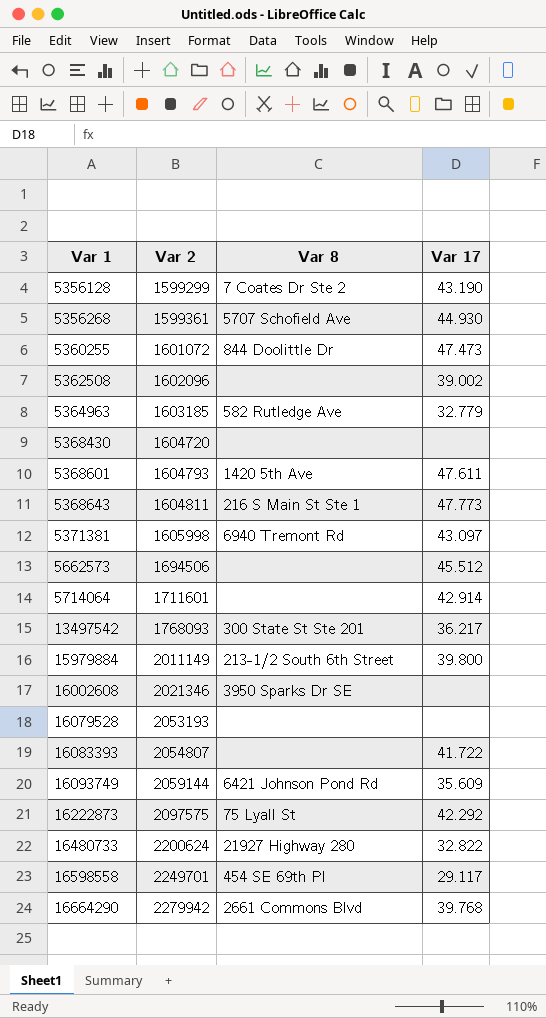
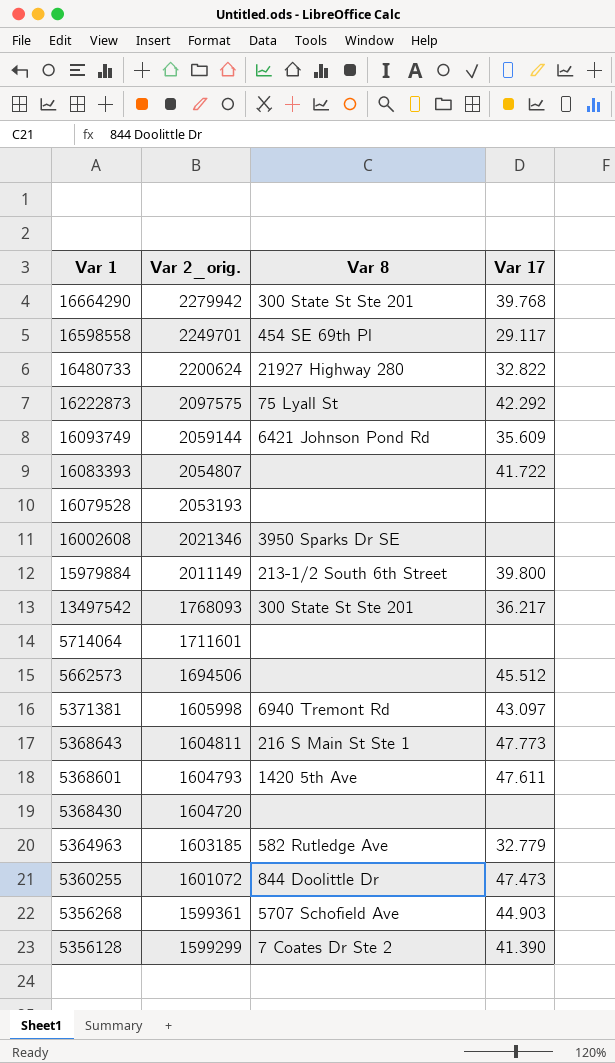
row order: Var 1 ascending -> Var 1 descending
column name: Var 2 -> Var 2_orig.
row 5362508: 1602096 | none | 39.002 -> none
16664290 | Var 8: 2661 Commons Blvd -> 300 State St Ste 201
5714064 | Var 17: 42.914 -> none
5356268 | Var 17: 44.930 -> 44.903
5356128 | Var 17: 43.190 -> 41.390

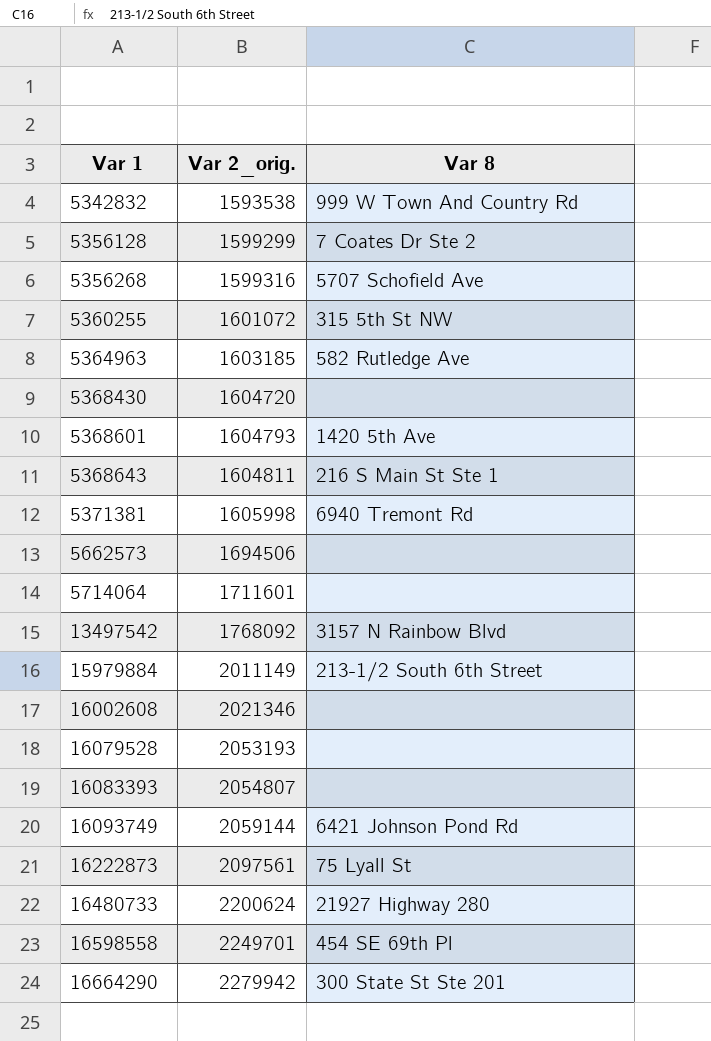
row order: Var 1 descending -> Var 1 ascending
column Var 17 | position: 4 -> none
row 5342832: none -> 1593538 | 999 W Town And Country Rd
5356268 | Var 2_orig.: 1599361 -> 1599316
5360255 | Var 8: 844 Doolittle Dr -> 315 5th St NW
13497542 | Var 2_orig.: 1768093 -> 1768092
13497542 | Var 8: 300 State St Ste 201 -> 3157 N Rainbow Blvd
16002608 | Var 8: 3950 Sparks Dr SE -> none
16222873 | Var 2_orig.: 2097575 -> 2097561

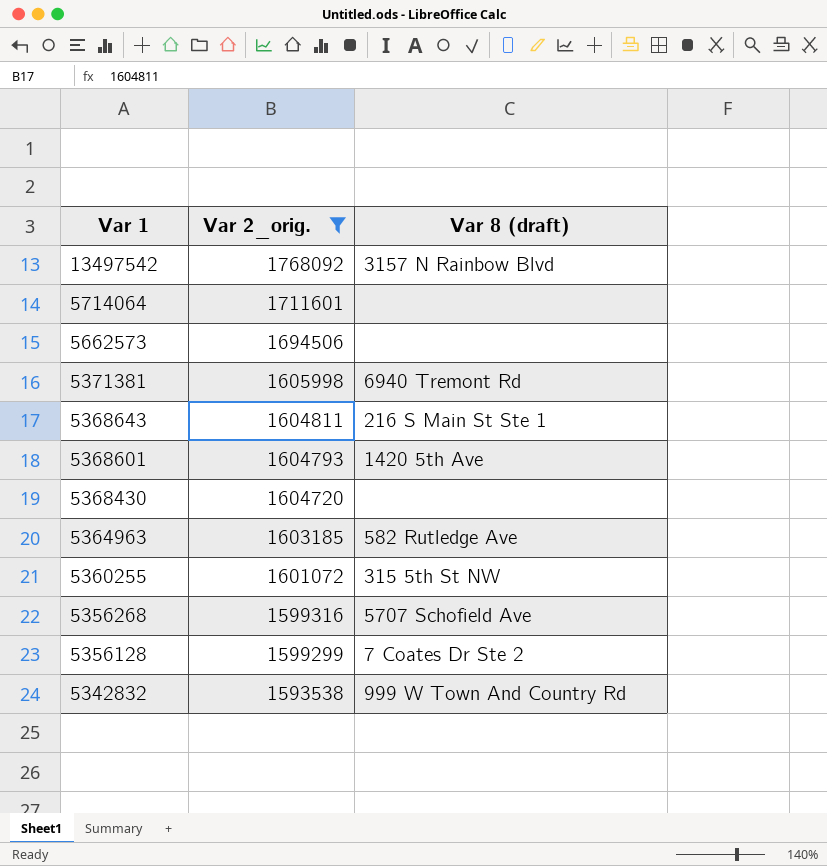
filter: none -> Var 2_orig. <= 1768092
row order: Var 1 ascending -> Var 1 descending
column name: Var 8 -> Var 8 (draft)

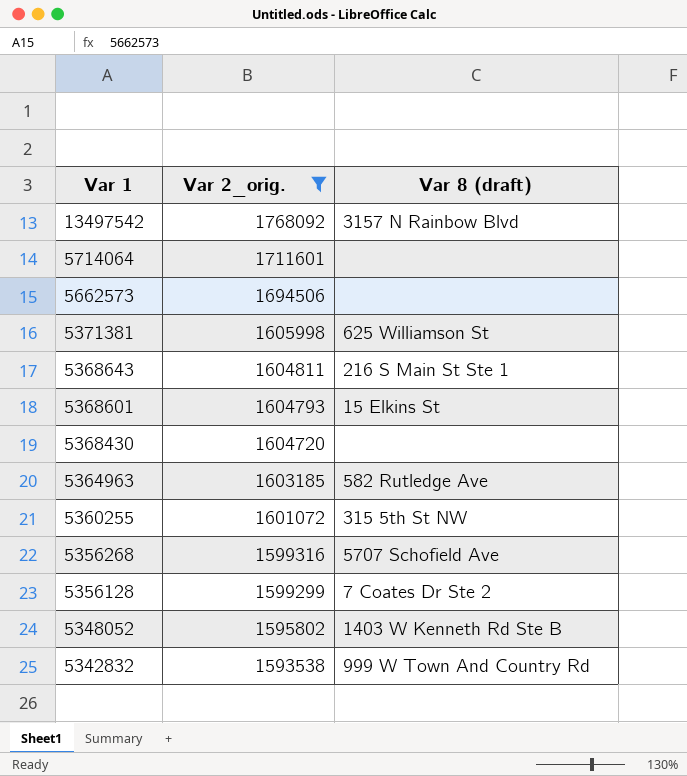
5371381 | Var 8 (draft): 6940 Tremont Rd -> 625 Williamson St
5368601 | Var 8 (draft): 1420 5th Ave -> 15 Elkins St
row 5348052: none -> 1595802 | 1403 W Kenneth Rd Ste B

